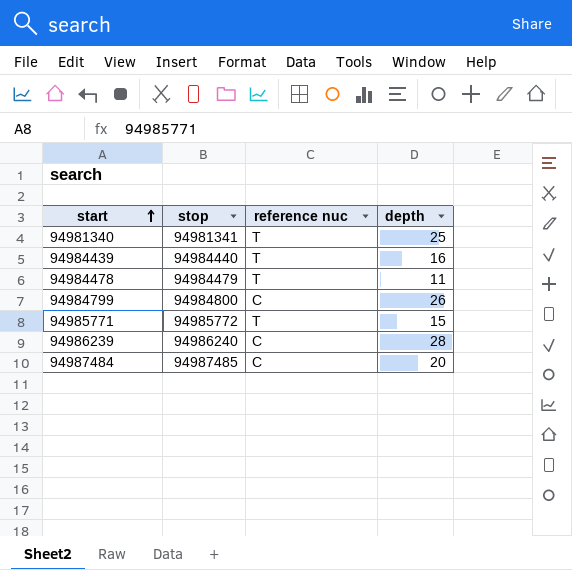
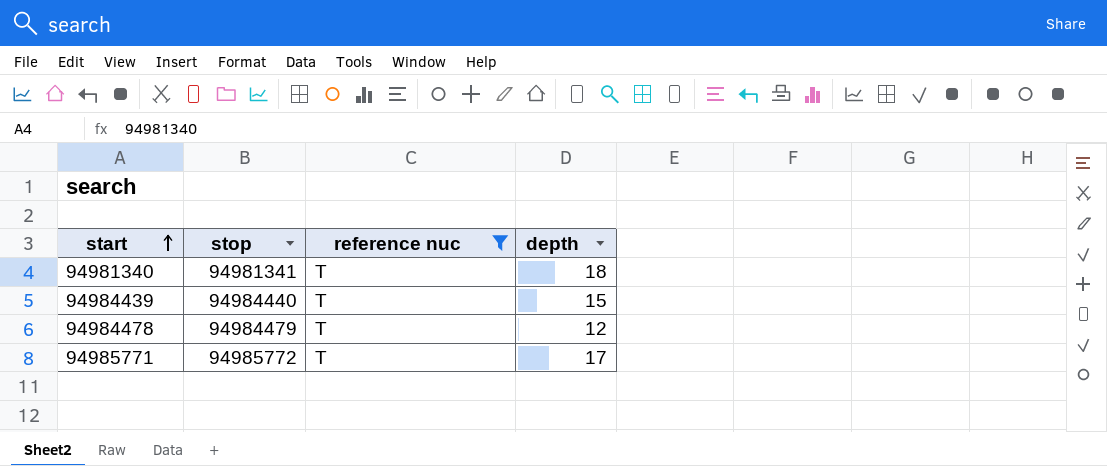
filter: none -> reference nuc = T
94981340 | depth: 25 -> 18
94984439 | depth: 16 -> 15
94984478 | depth: 11 -> 12
94985771 | depth: 15 -> 17

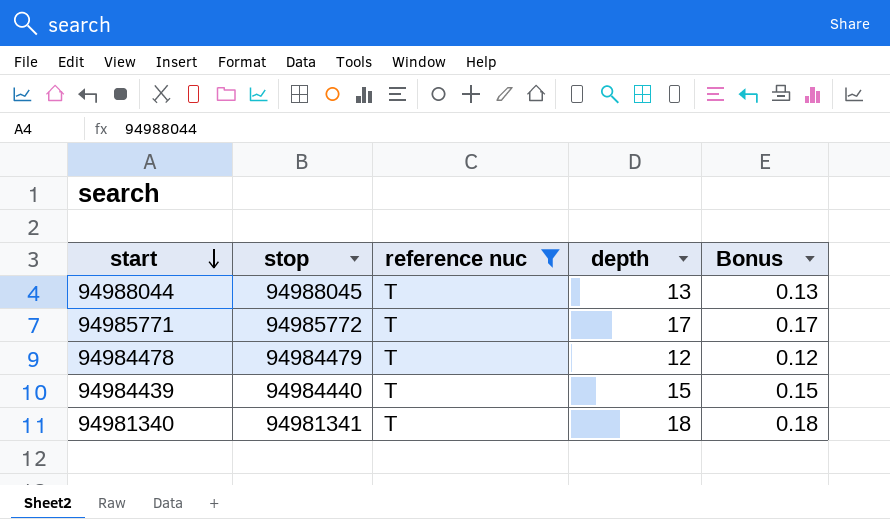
row order: start ascending -> start descending
column Bonus | formula: none -> [depth] * 0.01
row 94988044: none -> 94988045 | T | 13 | 0.13

